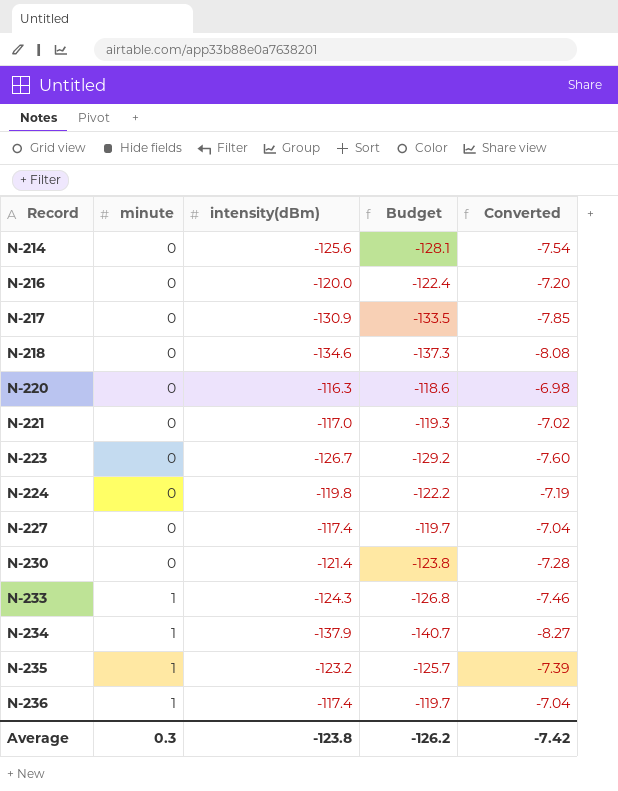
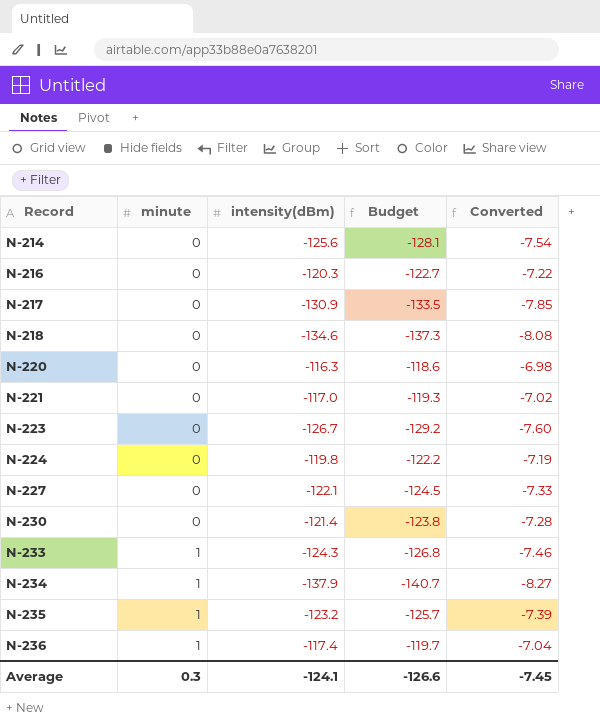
N-216 | intensity(dBm): -120.0 -> -120.3
N-216 | Budget: -122.4 -> -122.7
N-216 | Converted: -7.20 -> -7.22
N-227 | intensity(dBm): -117.4 -> -122.1
N-227 | Budget: -119.7 -> -124.5
N-227 | Converted: -7.04 -> -7.33
Average | intensity(dBm): -123.8 -> -124.1
Average | Budget: -126.2 -> -126.6
Average | Converted: -7.42 -> -7.45

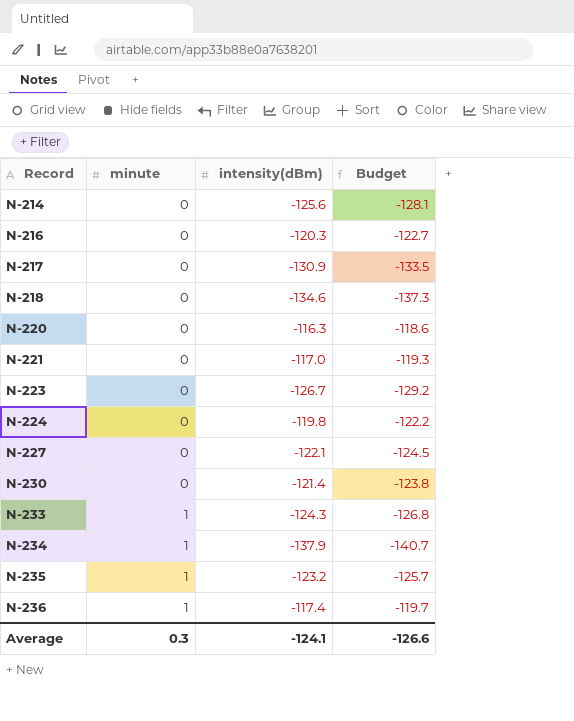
column Converted | formula: [intensity(dBm)] * 0.06 -> none

